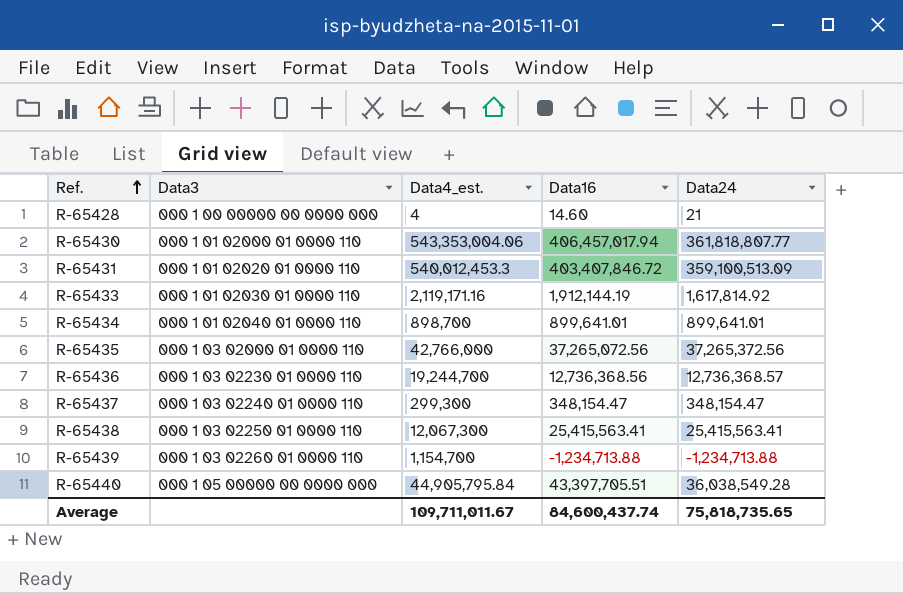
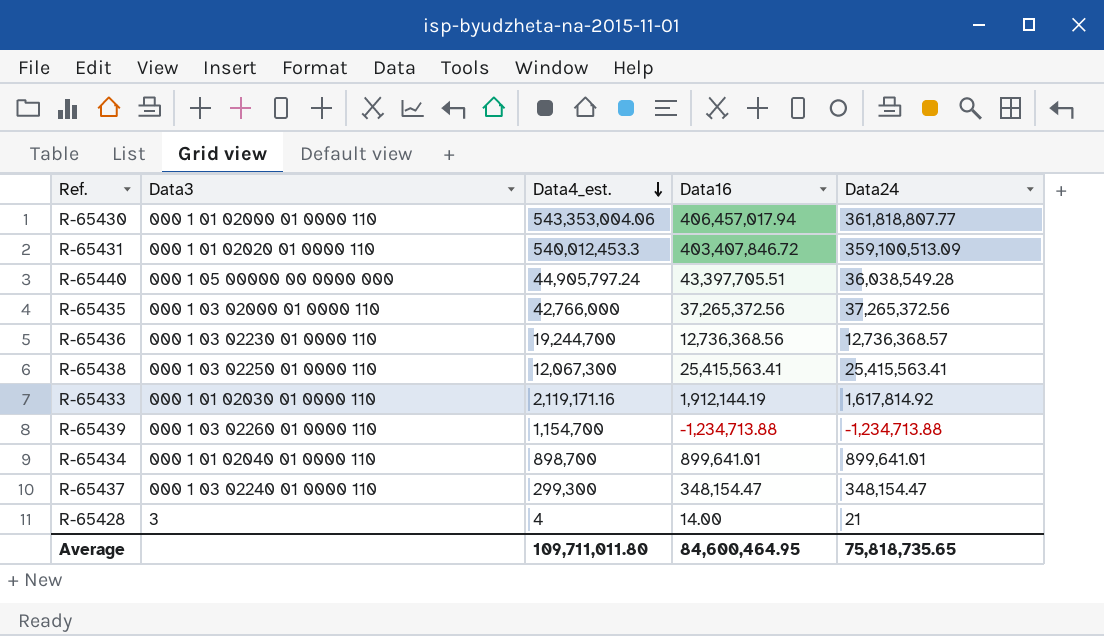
row order: Ref. ascending -> Data4_est. descending
R-65440 | Data4_est.: 44,905,795.84 -> 44,905,797.24
R-65435 | Data16: 37,265,072.56 -> 37,265,372.56
R-65428 | Data3: 000 1 00 00000 00 0000 000 -> 3
R-65428 | Data16: 14.60 -> 14.00
Average | Data4_est.: 109,711,011.67 -> 109,711,011.80
Average | Data16: 84,600,437.74 -> 84,600,464.95

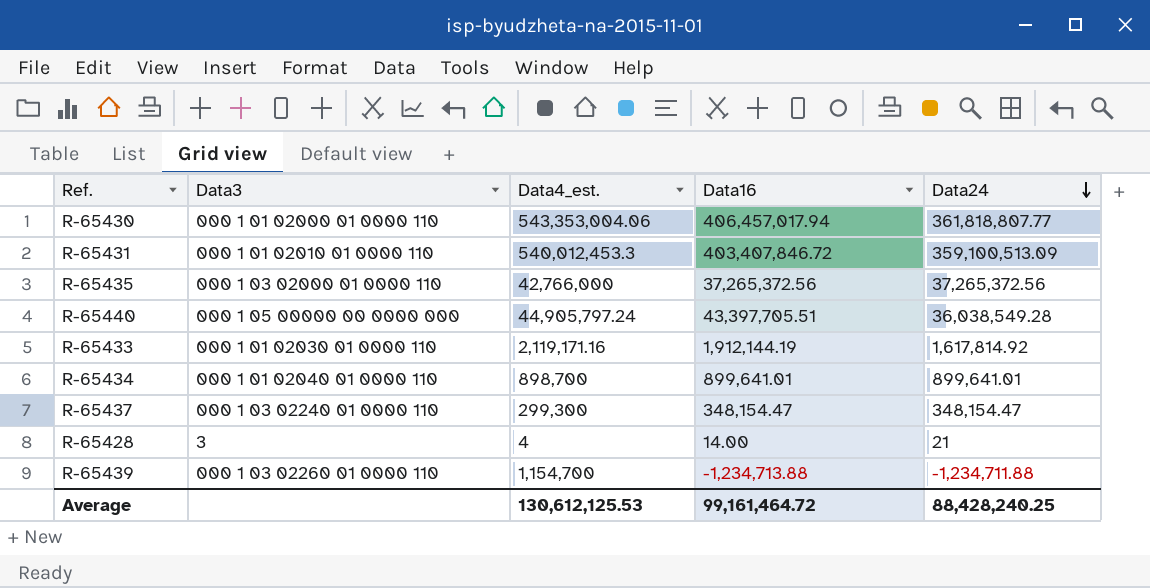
row order: Data4_est. descending -> Data24 descending
row R-65436: 000 1 03 02230 01 0000 110 | 19,244,700 | 12,736,368.56 | 12,736,368.57 -> none
row R-65438: 000 1 03 02250 01 0000 110 | 12,067,300 | 25,415,563.41 | 25,415,563.41 -> none
R-65431 | Data3: 000 1 01 02020 01 0000 110 -> 000 1 01 02010 01 0000 110
R-65439 | Data24: -1,234,713.88 -> -1,234,711.88
Average | Data4_est.: 109,711,011.80 -> 130,612,125.53
Average | Data16: 84,600,464.95 -> 99,161,464.72
Average | Data24: 75,818,735.65 -> 88,428,240.25

